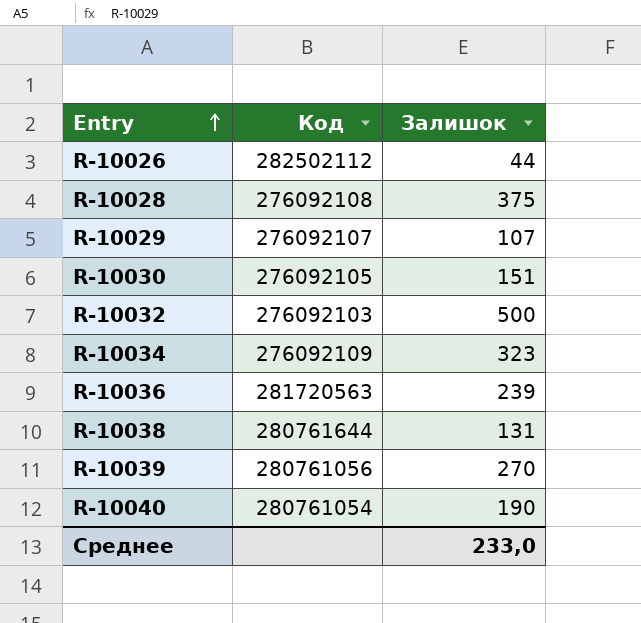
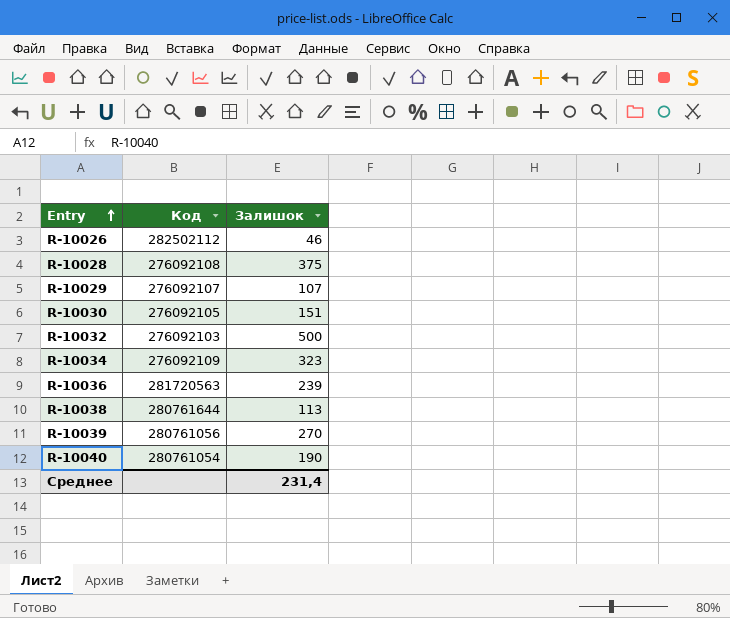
R-10026 | Залишок: 44 -> 46
R-10038 | Залишок: 131 -> 113
Среднее | Залишок: 233,0 -> 231,4

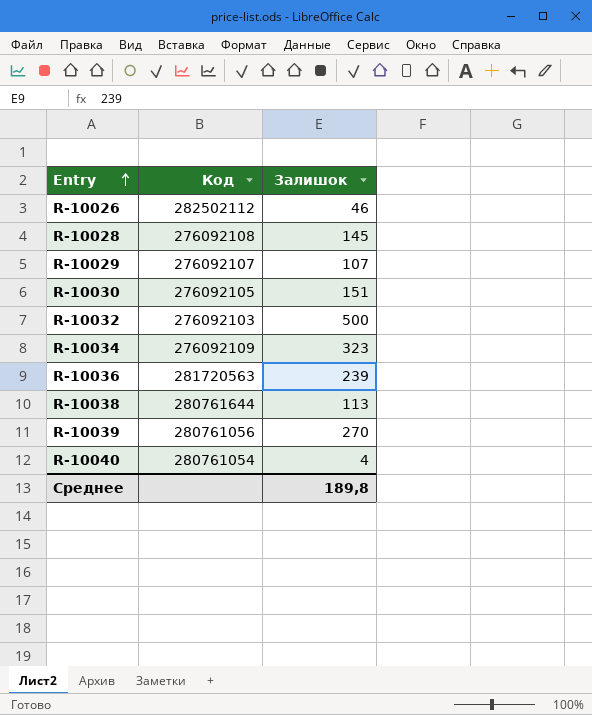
R-10028 | Залишок: 375 -> 145
R-10040 | Залишок: 190 -> 4
Среднее | Залишок: 231,4 -> 189,8

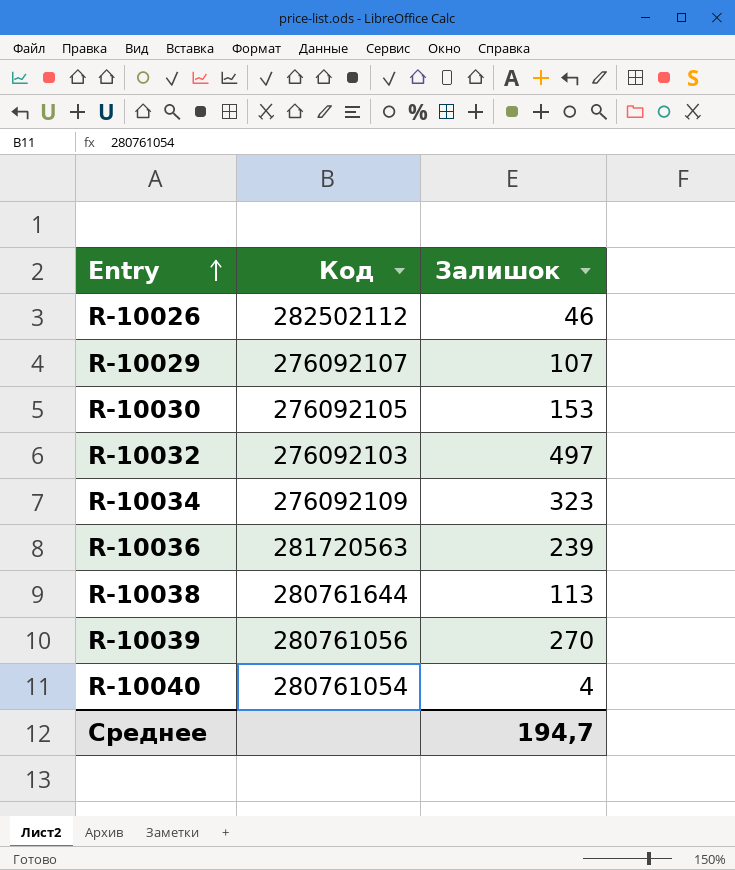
row R-10028: 276092108 | 145 -> none
R-10030 | Залишок: 151 -> 153
R-10032 | Залишок: 500 -> 497
Среднее | Залишок: 189,8 -> 194,7

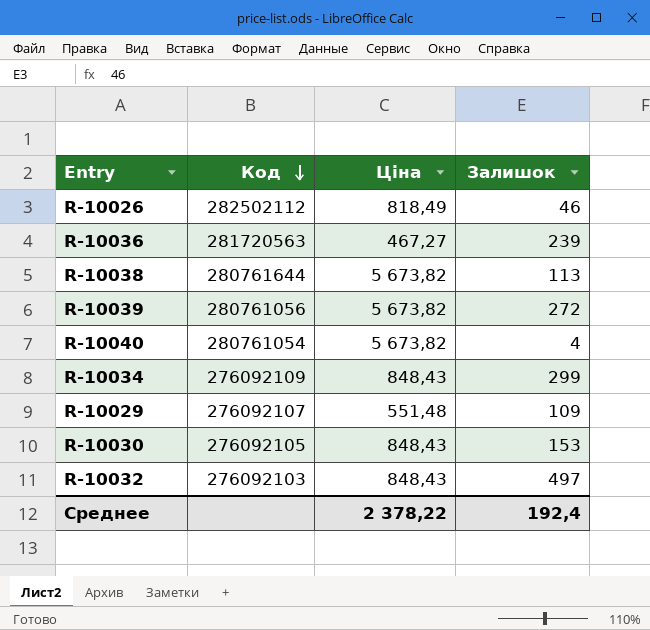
row order: Entry ascending -> Код descending
column Ціна | position: none -> 3
R-10039 | Залишок: 270 -> 272
R-10034 | Залишок: 323 -> 299
R-10029 | Залишок: 107 -> 109
Среднее | Залишок: 194,7 -> 192,4

